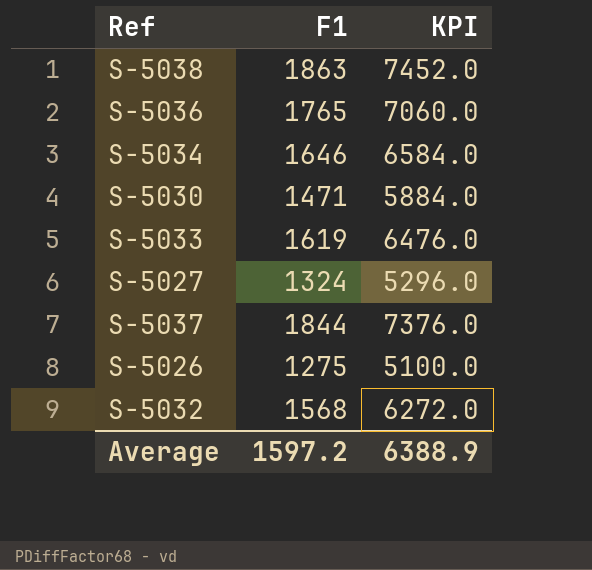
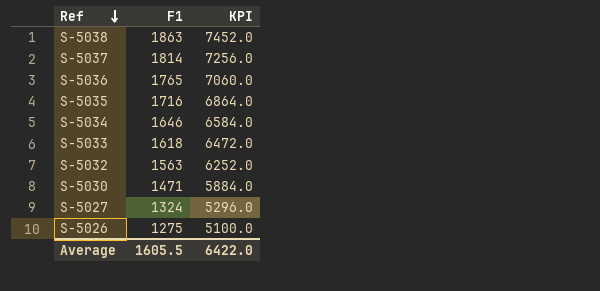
row order: none -> Ref descending
S-5037 | F1: 1844 -> 1814
S-5037 | KPI: 7376.0 -> 7256.0
row S-5035: none -> 1716 | 6864.0
S-5033 | F1: 1619 -> 1618
S-5033 | KPI: 6476.0 -> 6472.0
S-5032 | F1: 1568 -> 1563
S-5032 | KPI: 6272.0 -> 6252.0
Average | F1: 1597.2 -> 1605.5
Average | KPI: 6388.9 -> 6422.0

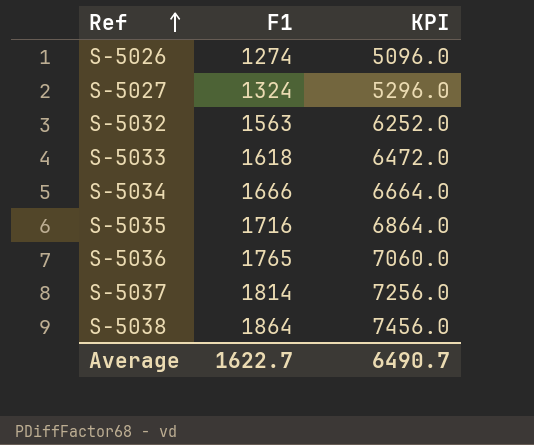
row order: Ref descending -> Ref ascending
row S-5030: 1471 | 5884.0 -> none
S-5026 | F1: 1275 -> 1274
S-5026 | KPI: 5100.0 -> 5096.0
S-5034 | F1: 1646 -> 1666
S-5034 | KPI: 6584.0 -> 6664.0
S-5038 | F1: 1863 -> 1864
S-5038 | KPI: 7452.0 -> 7456.0
Average | F1: 1605.5 -> 1622.7
Average | KPI: 6422.0 -> 6490.7

